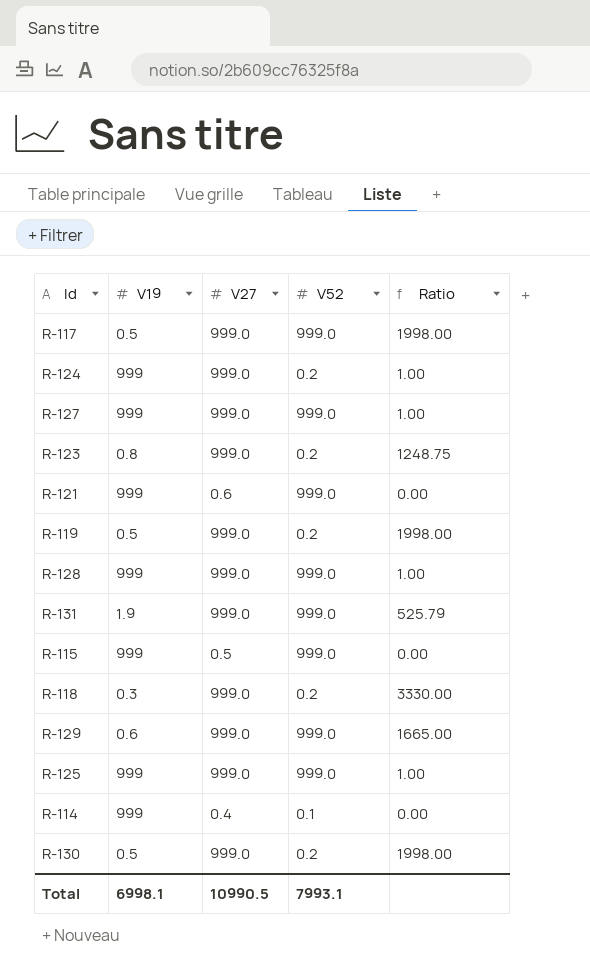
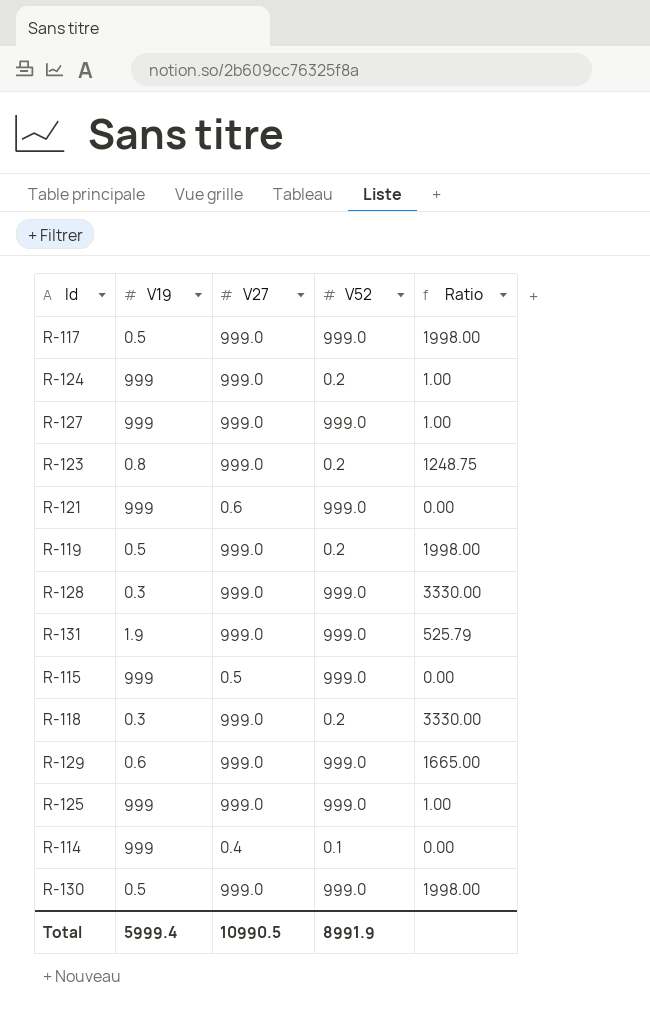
R-128 | V19: 999 -> 0.3
R-128 | Ratio: 1.00 -> 3330.00
R-130 | V52: 0.2 -> 999.0
Total | V19: 6998.1 -> 5999.4
Total | V52: 7993.1 -> 8991.9

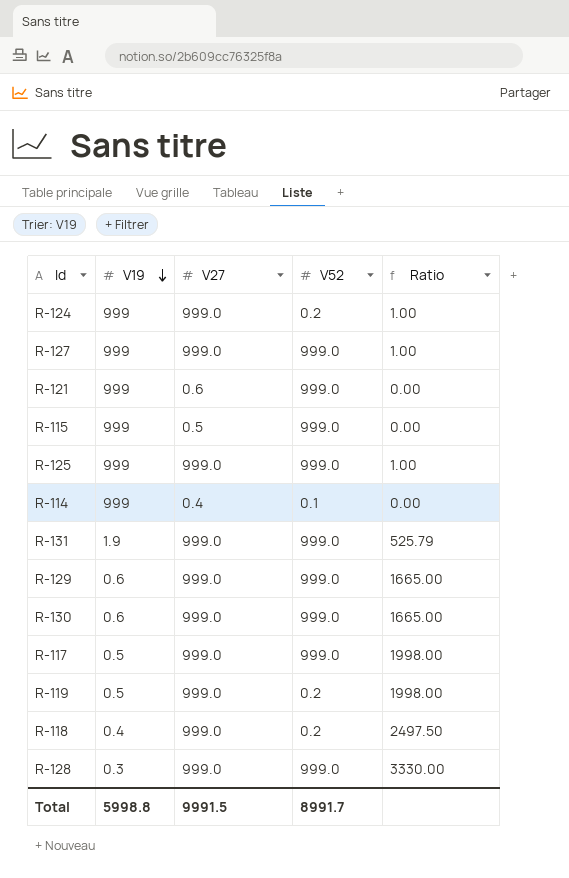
row order: none -> V19 descending
row R-123: 0.8 | 999.0 | 0.2 | 1248.75 -> none
R-130 | V19: 0.5 -> 0.6
R-130 | Ratio: 1998.00 -> 1665.00
R-118 | V19: 0.3 -> 0.4
R-118 | Ratio: 3330.00 -> 2497.50
Total | V19: 5999.4 -> 5998.8
Total | V27: 10990.5 -> 9991.5
Total | V52: 8991.9 -> 8991.7

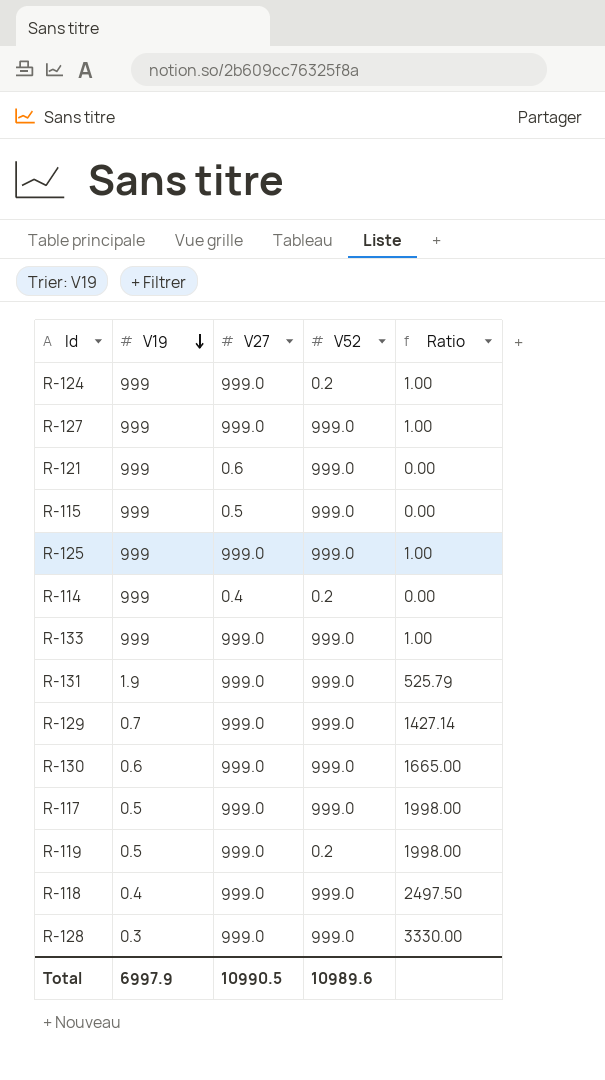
R-114 | V52: 0.1 -> 0.2
row R-133: none -> 999 | 999.0 | 999.0 | 1.00
R-129 | V19: 0.6 -> 0.7
R-129 | Ratio: 1665.00 -> 1427.14
R-118 | V52: 0.2 -> 999.0
Total | V19: 5998.8 -> 6997.9
Total | V27: 9991.5 -> 10990.5
Total | V52: 8991.7 -> 10989.6

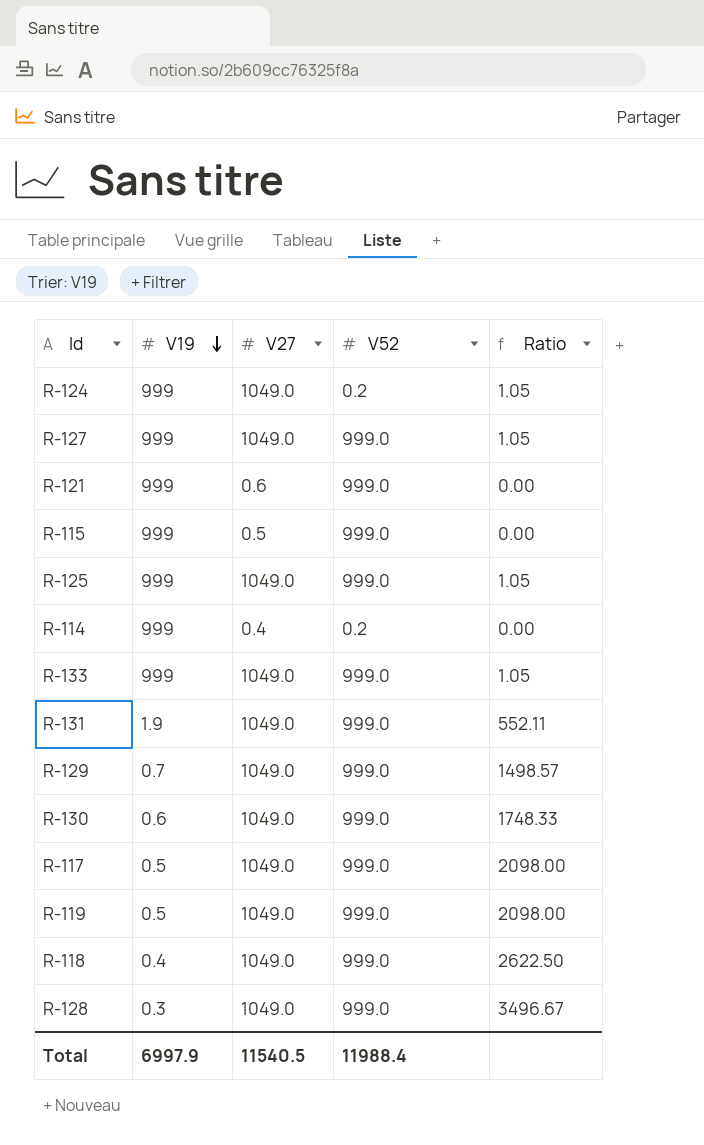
R-124 | V27: 999.0 -> 1049.0
R-124 | Ratio: 1.00 -> 1.05
R-127 | V27: 999.0 -> 1049.0
R-127 | Ratio: 1.00 -> 1.05
R-125 | V27: 999.0 -> 1049.0
R-125 | Ratio: 1.00 -> 1.05
R-133 | V27: 999.0 -> 1049.0
R-133 | Ratio: 1.00 -> 1.05
R-131 | V27: 999.0 -> 1049.0
R-131 | Ratio: 525.79 -> 552.11
R-129 | V27: 999.0 -> 1049.0
R-129 | Ratio: 1427.14 -> 1498.57
R-130 | V27: 999.0 -> 1049.0
R-130 | Ratio: 1665.00 -> 1748.33
R-117 | V27: 999.0 -> 1049.0
R-117 | Ratio: 1998.00 -> 2098.00
R-119 | V27: 999.0 -> 1049.0
R-119 | V52: 0.2 -> 999.0
R-119 | Ratio: 1998.00 -> 2098.00
R-118 | V27: 999.0 -> 1049.0
R-118 | Ratio: 2497.50 -> 2622.50
R-128 | V27: 999.0 -> 1049.0
R-128 | Ratio: 3330.00 -> 3496.67
Total | V27: 10990.5 -> 11540.5
Total | V52: 10989.6 -> 11988.4

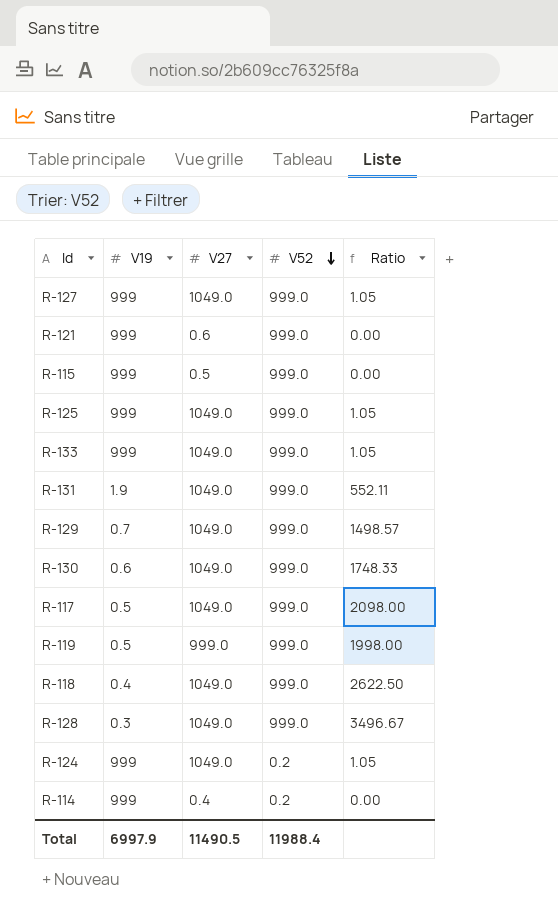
row order: V19 descending -> V52 descending
R-119 | V27: 1049.0 -> 999.0
R-119 | Ratio: 2098.00 -> 1998.00
Total | V27: 11540.5 -> 11490.5

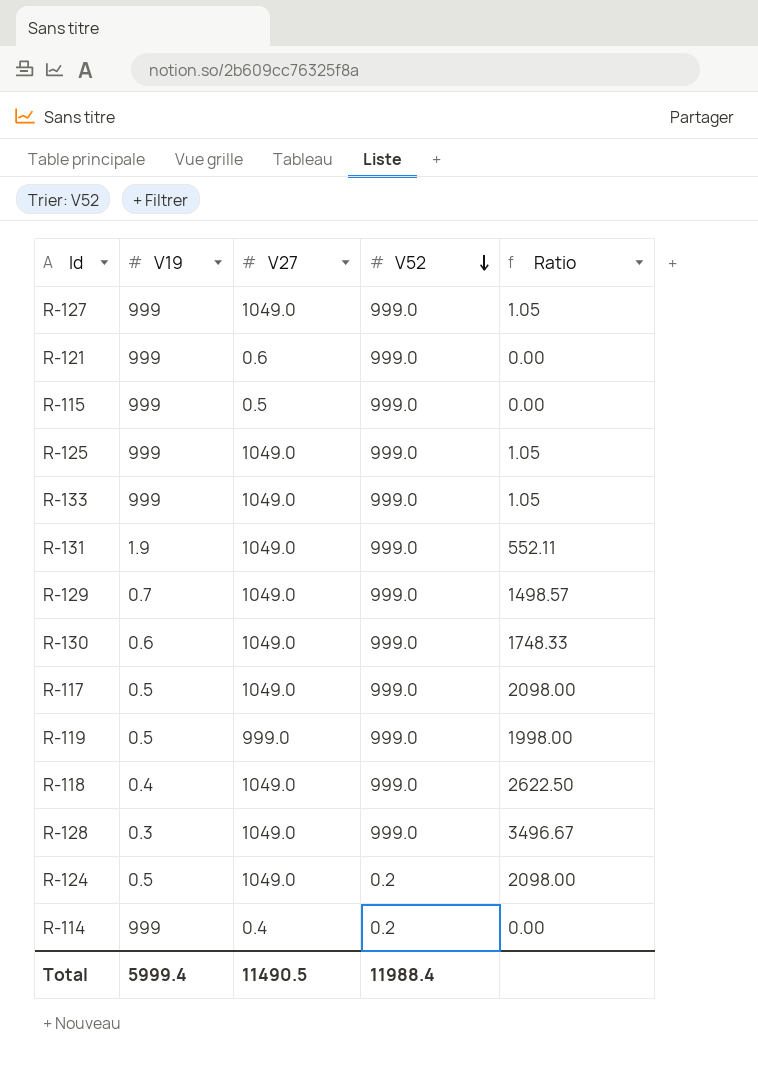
R-124 | V19: 999 -> 0.5
R-124 | Ratio: 1.05 -> 2098.00
Total | V19: 6997.9 -> 5999.4

